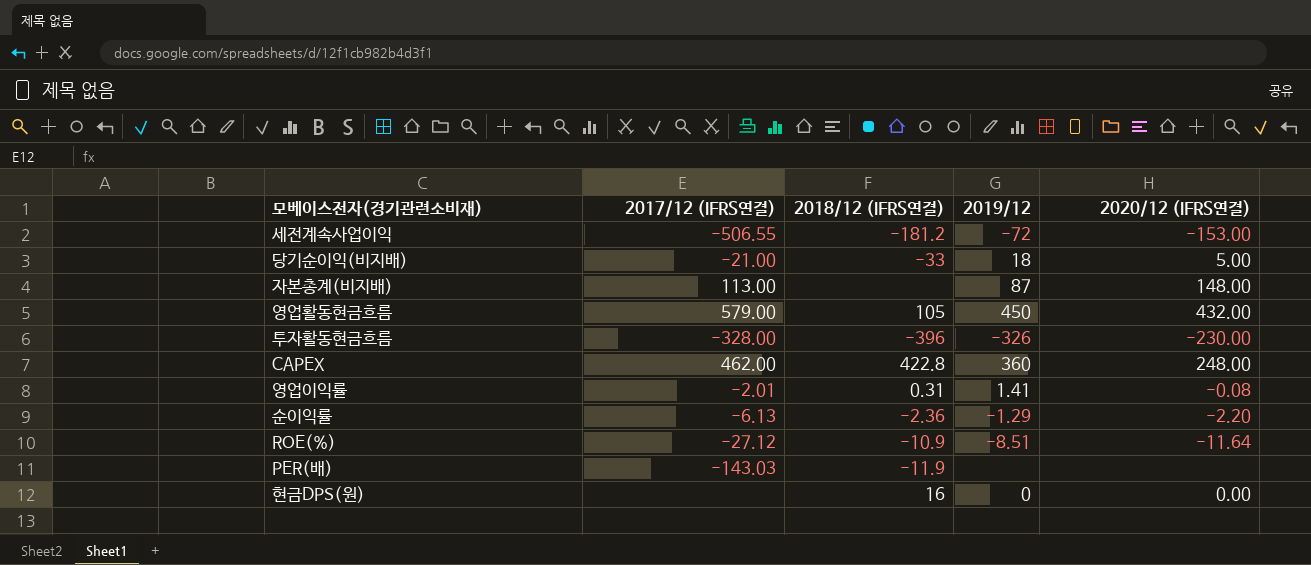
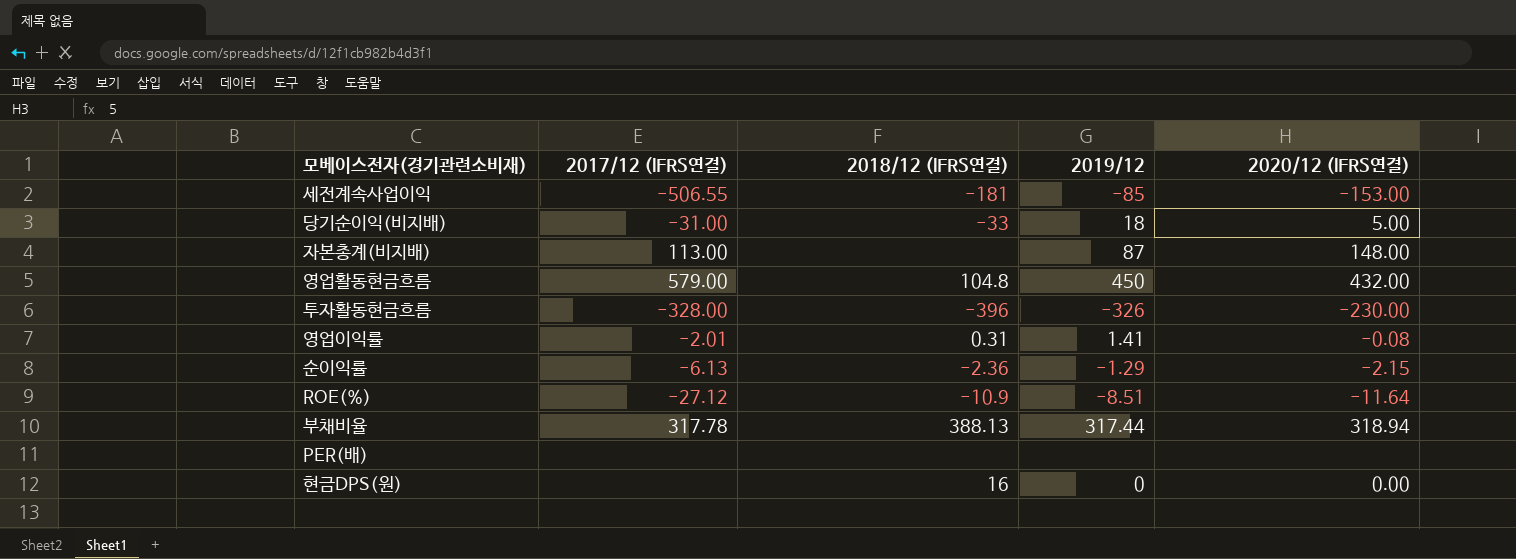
row CAPEX: 462.00 | 422.8 | 360 | 248.00 -> none
세전계속사업이익 | 2018/12 (IFRS연결): -181.2 -> -181
세전계속사업이익 | 2019/12: -72 -> -85
당기순이익(비지배) | 2017/12 (IFRS연결): -21.00 -> -31.00
영업활동현금흐름 | 2018/12 (IFRS연결): 105 -> 104.8
순이익률 | 2020/12 (IFRS연결): -2.20 -> -2.15
row 부채비율: none -> 317.78 | 388.13 | 317.44 | 318.94
PER(배) | 2017/12 (IFRS연결): -143.03 -> none
PER(배) | 2018/12 (IFRS연결): -11.9 -> none

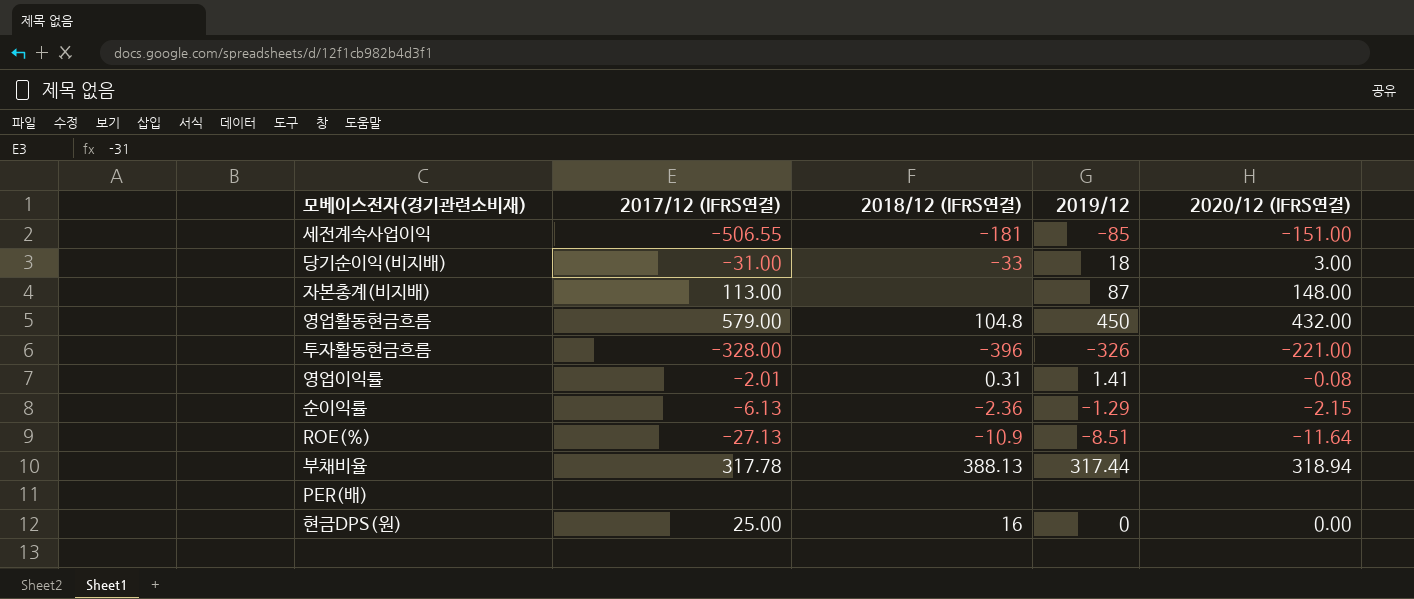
세전계속사업이익 | 2020/12 (IFRS연결): -153.00 -> -151.00
당기순이익(비지배) | 2020/12 (IFRS연결): 5.00 -> 3.00
투자활동현금흐름 | 2020/12 (IFRS연결): -230.00 -> -221.00
ROE(%) | 2017/12 (IFRS연결): -27.12 -> -27.13
현금DPS(원) | 2017/12 (IFRS연결): none -> 25.00

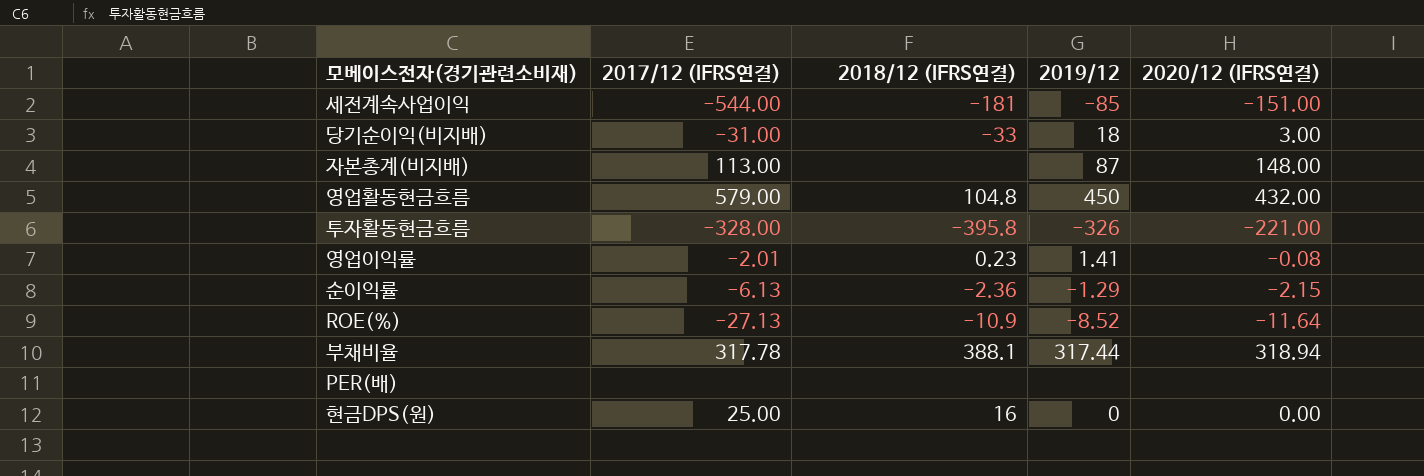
세전계속사업이익 | 2017/12 (IFRS연결): -506.55 -> -544.00
투자활동현금흐름 | 2018/12 (IFRS연결): -396 -> -395.8
영업이익률 | 2018/12 (IFRS연결): 0.31 -> 0.23
ROE(%) | 2019/12: -8.51 -> -8.52
부채비율 | 2018/12 (IFRS연결): 388.13 -> 388.1

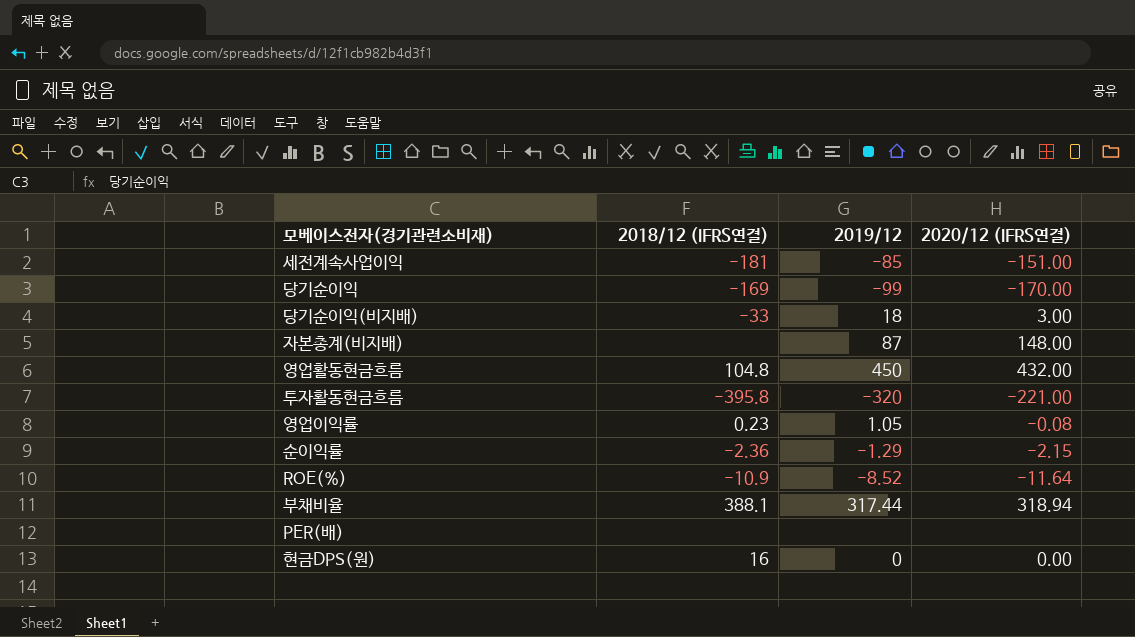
column 2017/12 (IFRS연결) | position: 2 -> none
row 당기순이익: none -> -169 | -99 | -170.00
투자활동현금흐름 | 2019/12: -326 -> -320
영업이익률 | 2019/12: 1.41 -> 1.05

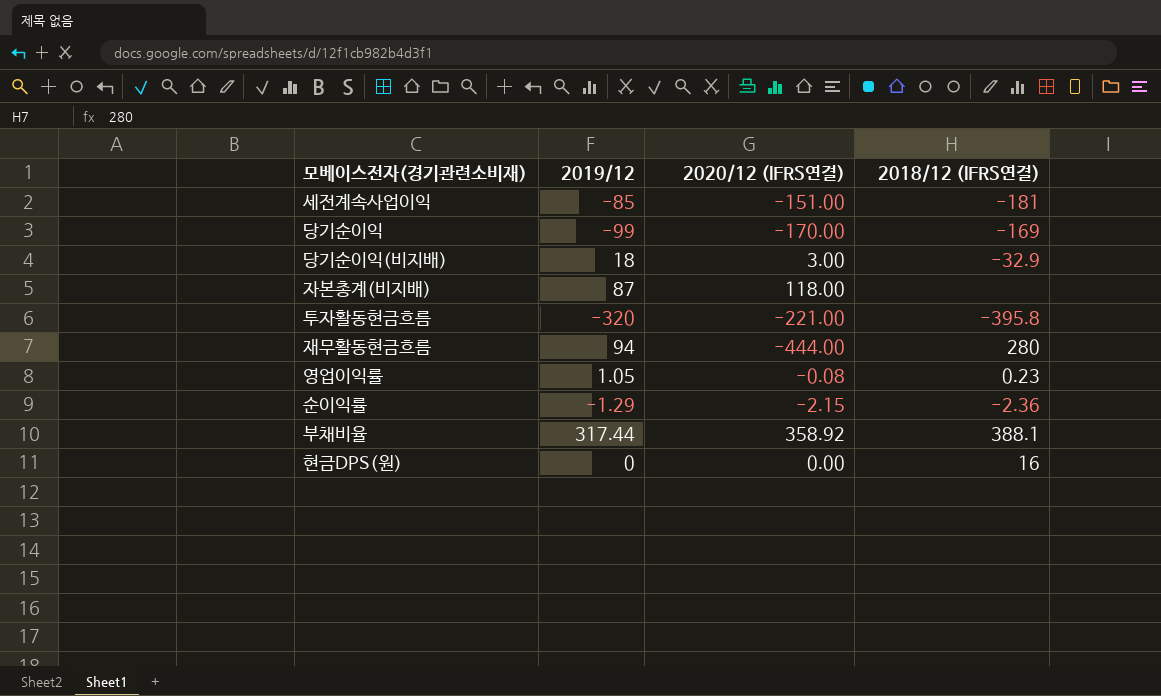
column 2018/12 (IFRS연결) | position: 2 -> 4
row 영업활동현금흐름: 104.8 | 450 | 432.00 -> none
row ROE(%): -10.9 | -8.52 | -11.64 -> none
row PER(배): none | none | none -> none
당기순이익(비지배) | 2018/12 (IFRS연결): -33 -> -32.9
자본총계(비지배) | 2020/12 (IFRS연결): 148.00 -> 118.00
row 재무활동현금흐름: none -> 94 | -444.00 | 280
부채비율 | 2020/12 (IFRS연결): 318.94 -> 358.92

